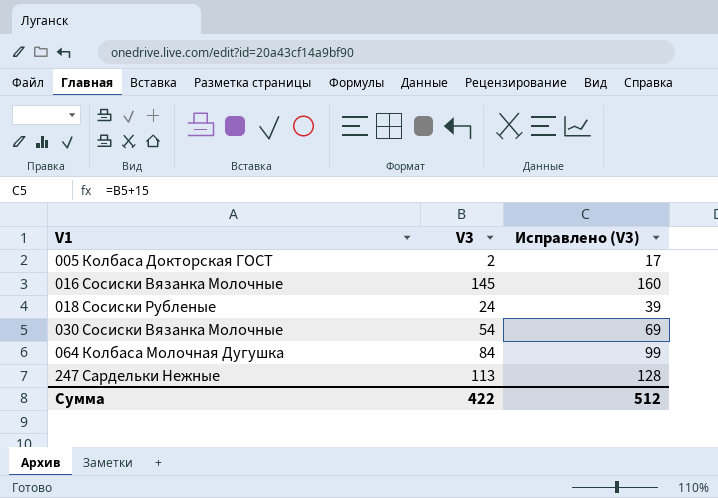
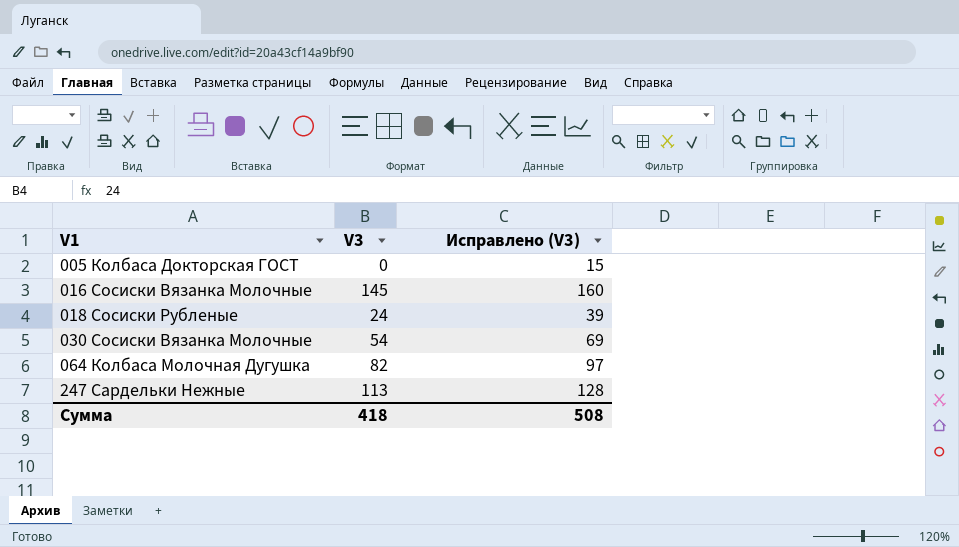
005 Колбаса Докторская ГОСТ | V3: 2 -> 0
005 Колбаса Докторская ГОСТ | Исправлено (V3): 17 -> 15
064 Колбаса Молочная Дугушка | V3: 84 -> 82
064 Колбаса Молочная Дугушка | Исправлено (V3): 99 -> 97
Сумма | V3: 422 -> 418
Сумма | Исправлено (V3): 512 -> 508

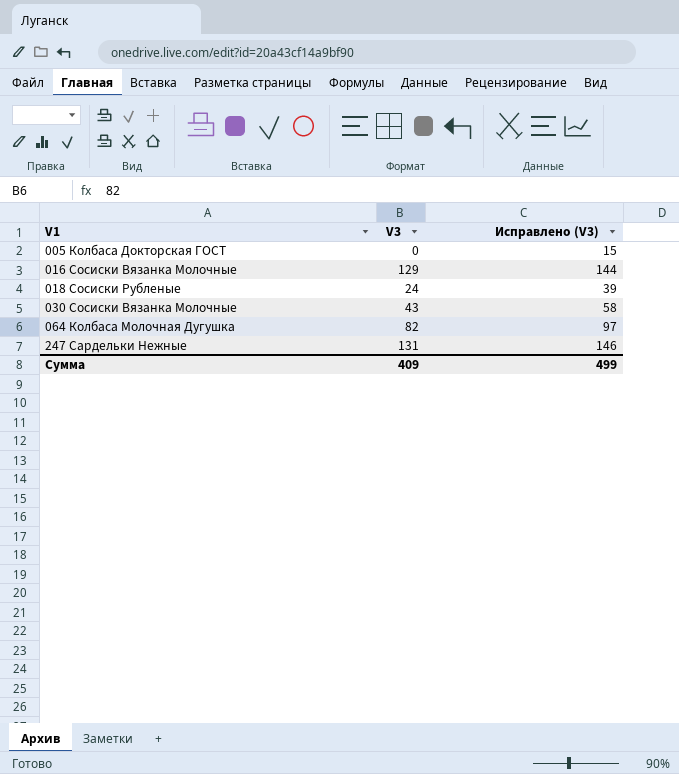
016 Сосиски Вязанка Молочные | V3: 145 -> 129
016 Сосиски Вязанка Молочные | Исправлено (V3): 160 -> 144
030 Сосиски Вязанка Молочные | V3: 54 -> 43
030 Сосиски Вязанка Молочные | Исправлено (V3): 69 -> 58
247 Сардельки Нежные | V3: 113 -> 131
247 Сардельки Нежные | Исправлено (V3): 128 -> 146
Сумма | V3: 418 -> 409
Сумма | Исправлено (V3): 508 -> 499

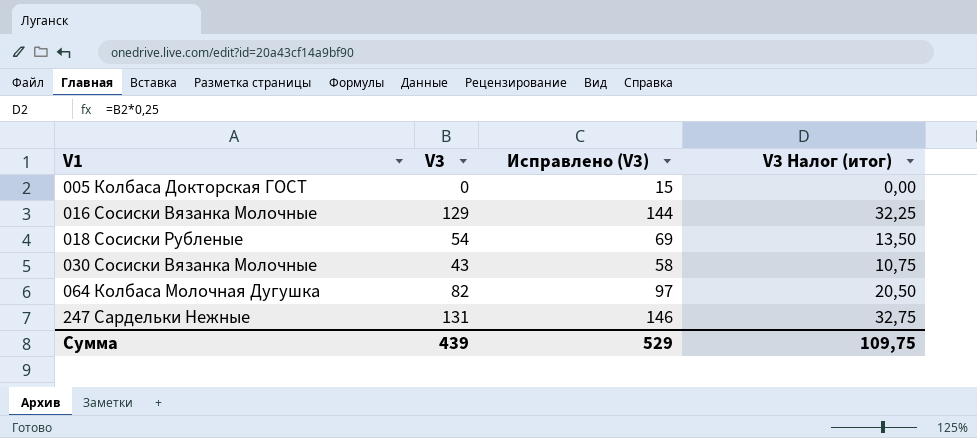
column V3 Налог (итог) | formula: none -> [V3] * 0,25
018 Сосиски Рубленые | V3: 24 -> 54
018 Сосиски Рубленые | Исправлено (V3): 39 -> 69
Сумма | V3: 409 -> 439
Сумма | Исправлено (V3): 499 -> 529

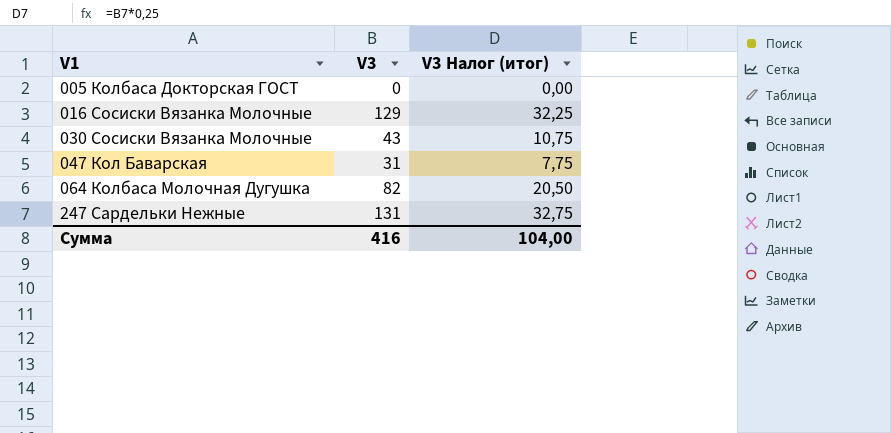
column Исправлено (V3) | formula: [V3] + 15 -> none
row 018 Сосиски Рубленые: 54 | 69 | 13,50 -> none
row 047 Кол Баварская: none -> 31 | 7,75
Сумма | V3: 439 -> 416
Сумма | V3 Налог (итог): 109,75 -> 104,00

